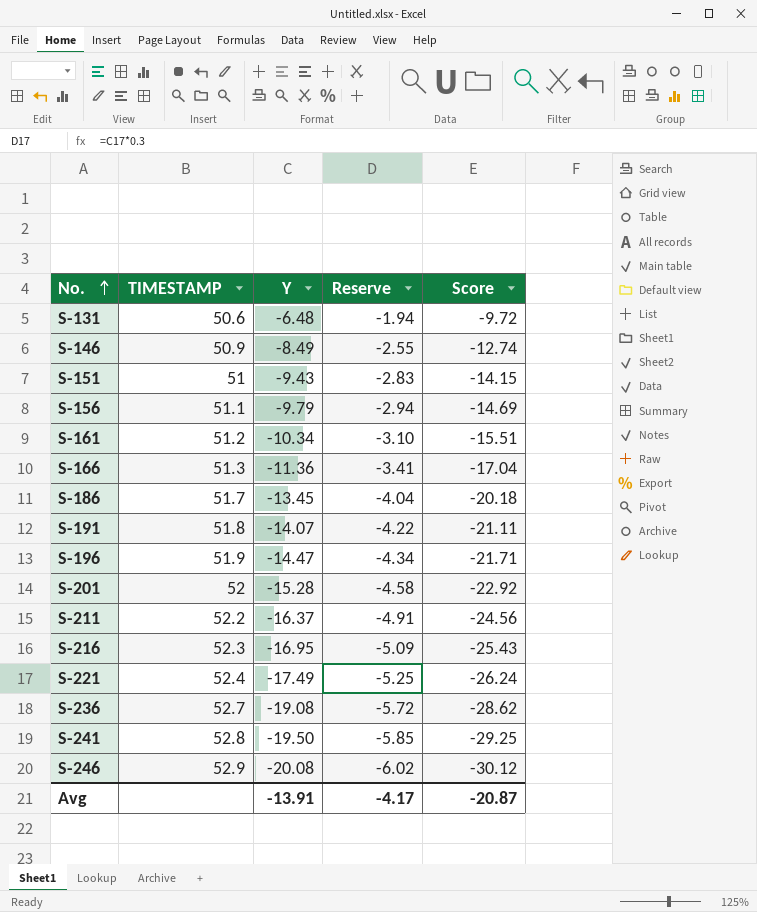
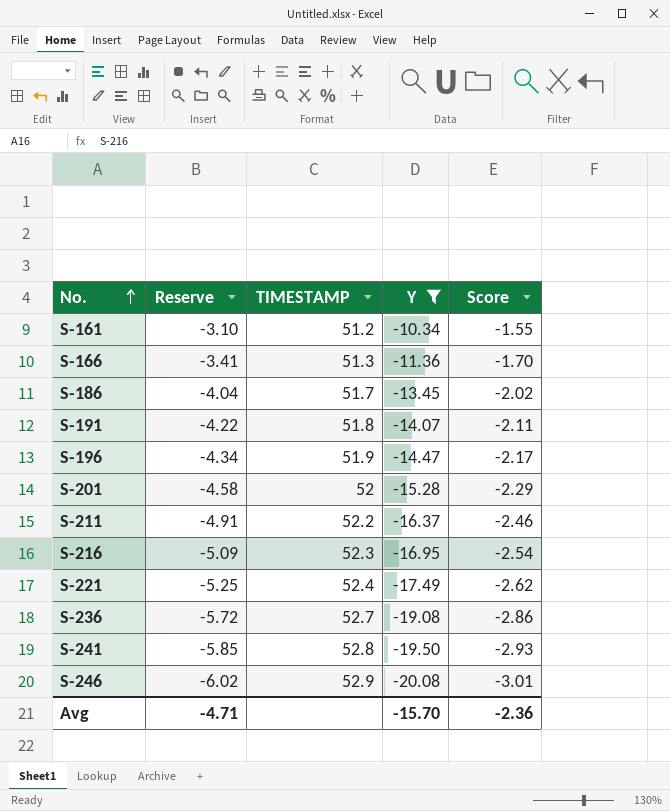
filter: none -> Y <= -10.34
column Reserve | position: 4 -> 2
column Score | formula: [Y] * 1.5 -> [Y] * 0.15
Avg | Reserve: -4.17 -> -4.71
Avg | Y: -13.91 -> -15.70
Avg | Score: -20.87 -> -2.36

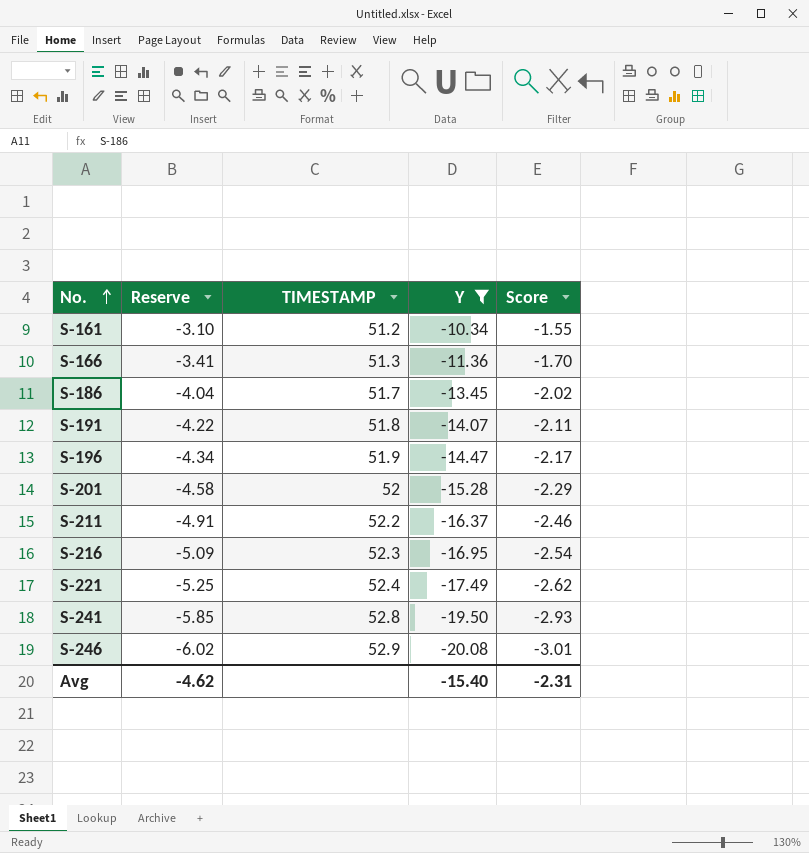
row S-236: -5.72 | 52.7 | -19.08 | -2.86 -> none
Avg | Reserve: -4.71 -> -4.62
Avg | Y: -15.70 -> -15.40
Avg | Score: -2.36 -> -2.31

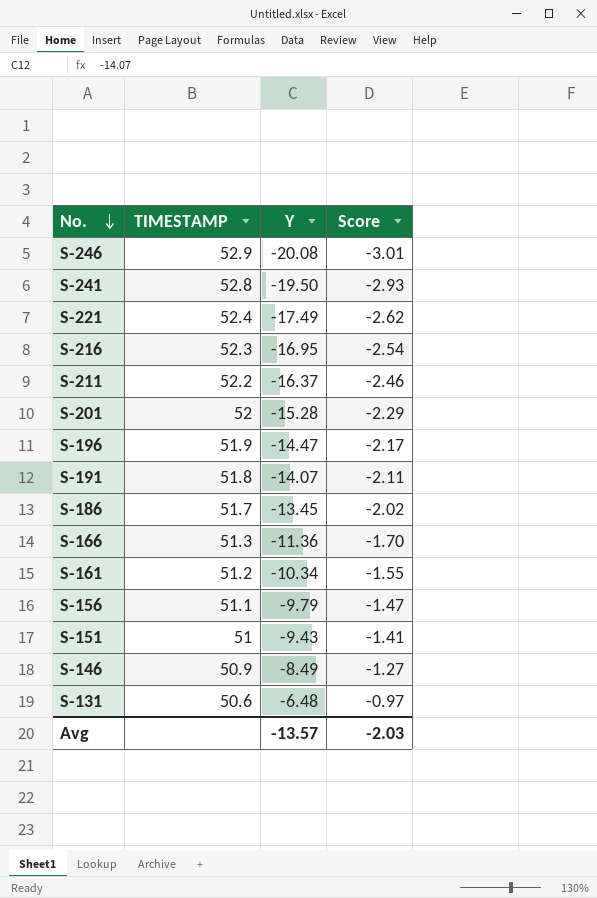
filter: Y <= -10.34 -> none
row order: No. ascending -> No. descending
column Reserve | formula: [Y] * 0.3 -> none
Avg | Y: -15.40 -> -13.57
Avg | Score: -2.31 -> -2.03

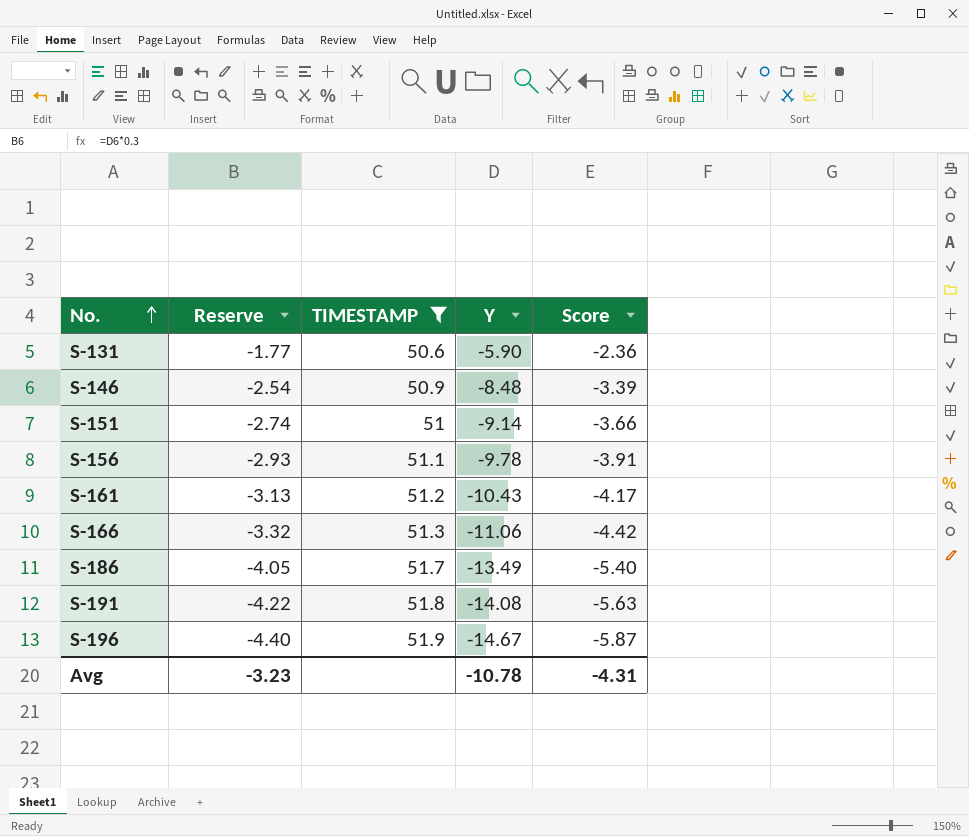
filter: none -> TIMESTAMP <= 51.9
row order: No. descending -> No. ascending
column Reserve | formula: none -> [Y] * 0.3
column Score | formula: [Y] * 0.15 -> [Y] * 0.4
S-131 | Y: -6.48 -> -5.90
S-146 | Y: -8.49 -> -8.48
S-151 | Y: -9.43 -> -9.14
S-156 | Y: -9.79 -> -9.78
S-161 | Y: -10.34 -> -10.43
S-166 | Y: -11.36 -> -11.06
S-186 | Y: -13.45 -> -13.49
S-191 | Y: -14.07 -> -14.08
S-196 | Y: -14.47 -> -14.67
Avg | Y: -13.57 -> -10.78
Avg | Score: -2.03 -> -4.31

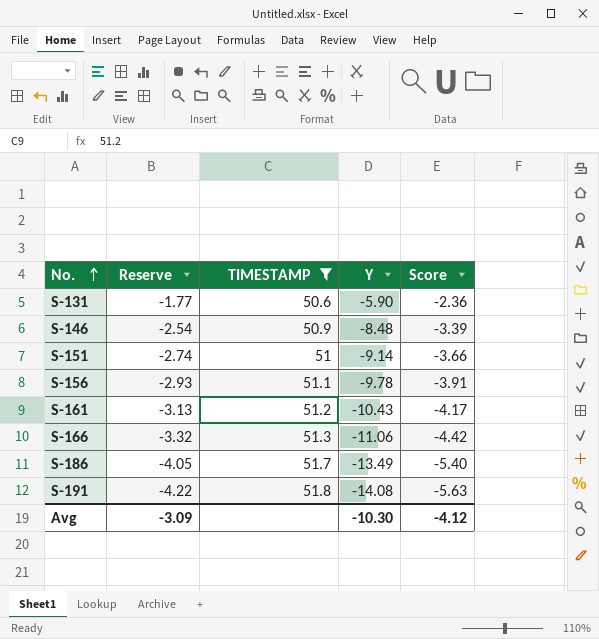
row S-196: -4.40 | 51.9 | -14.67 | -5.87 -> none
Avg | Reserve: -3.23 -> -3.09
Avg | Y: -10.78 -> -10.30
Avg | Score: -4.31 -> -4.12

